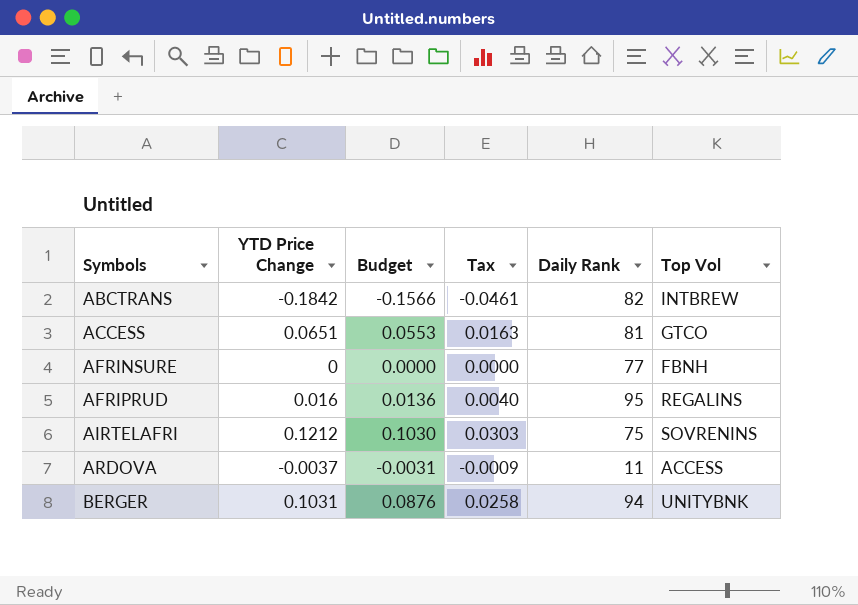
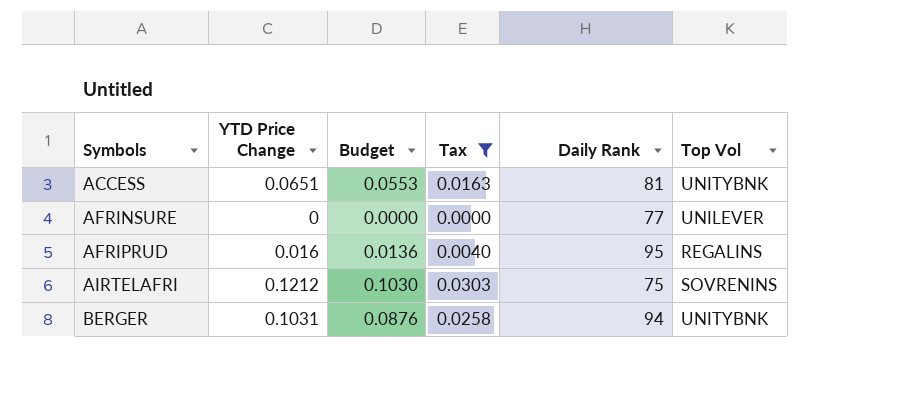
filter: none -> Tax >= 0.0000
ACCESS | Top Vol: GTCO -> UNITYBNK
AFRINSURE | Top Vol: FBNH -> UNILEVER

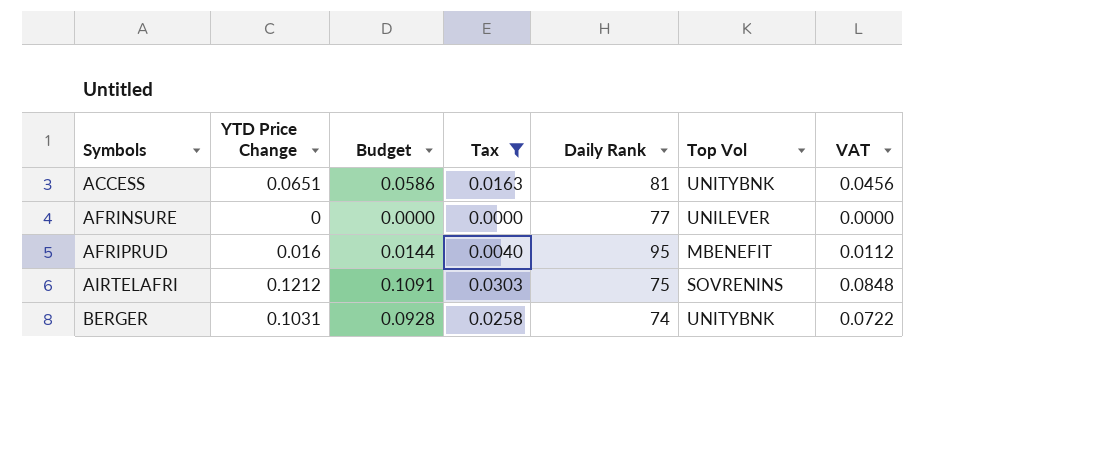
column Budget | formula: [YTD Price Change] * 0.85 -> [YTD Price Change] * 0.9
column VAT | formula: none -> [YTD Price Change] * 0.7
AFRIPRUD | Top Vol: REGALINS -> MBENEFIT
BERGER | Daily Rank: 94 -> 74

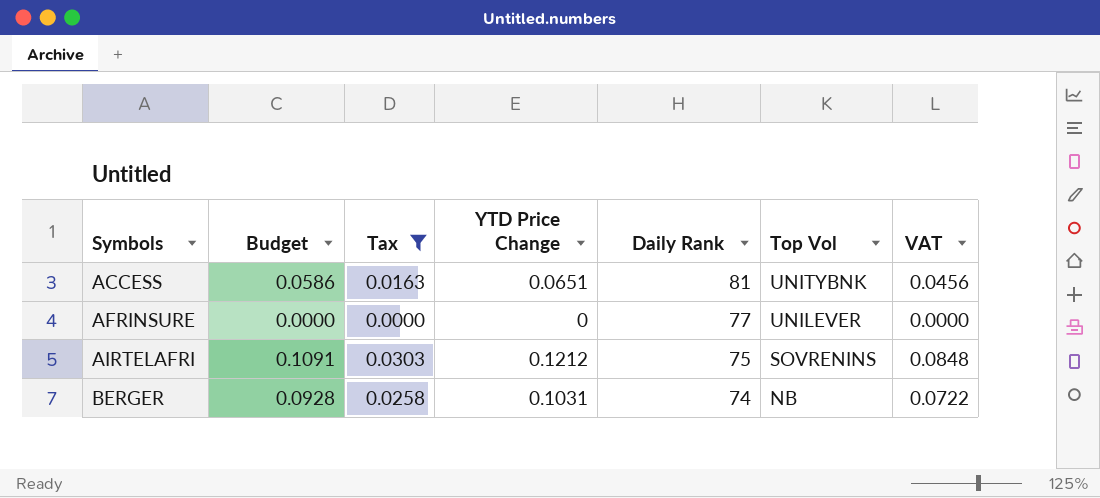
column YTD Price Change | position: 2 -> 4
row AFRIPRUD: 0.016 | 0.0144 | 0.0040 | 95 | MBENEFIT | 0.0112 -> none
BERGER | Top Vol: UNITYBNK -> NB

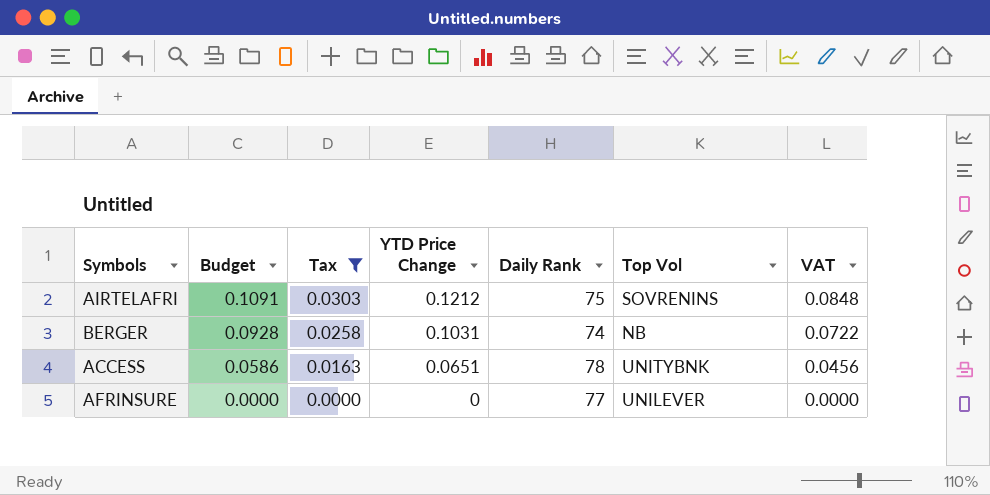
row order: Symbols ascending -> Budget descending
ACCESS | Daily Rank: 81 -> 78

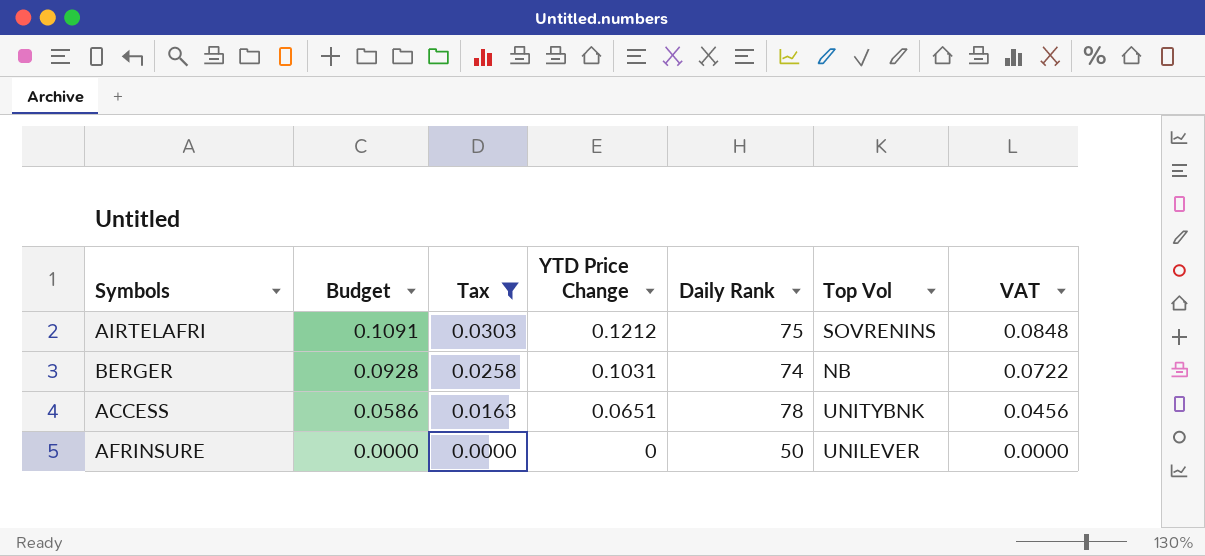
AFRINSURE | Daily Rank: 77 -> 50

